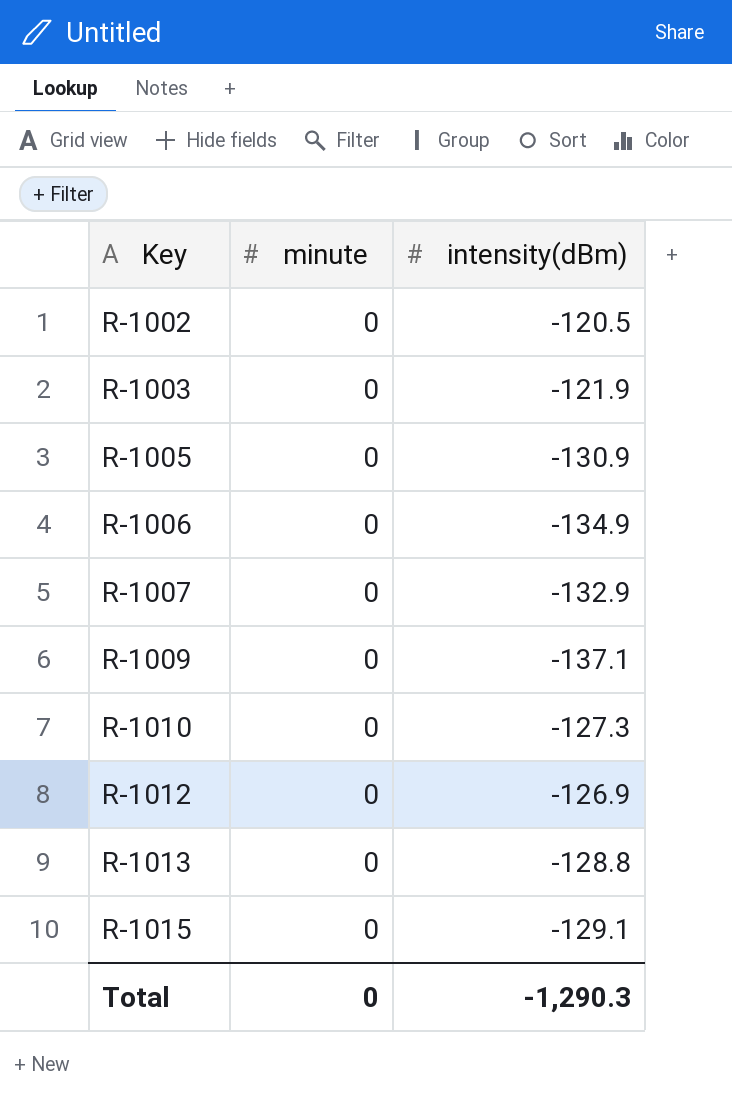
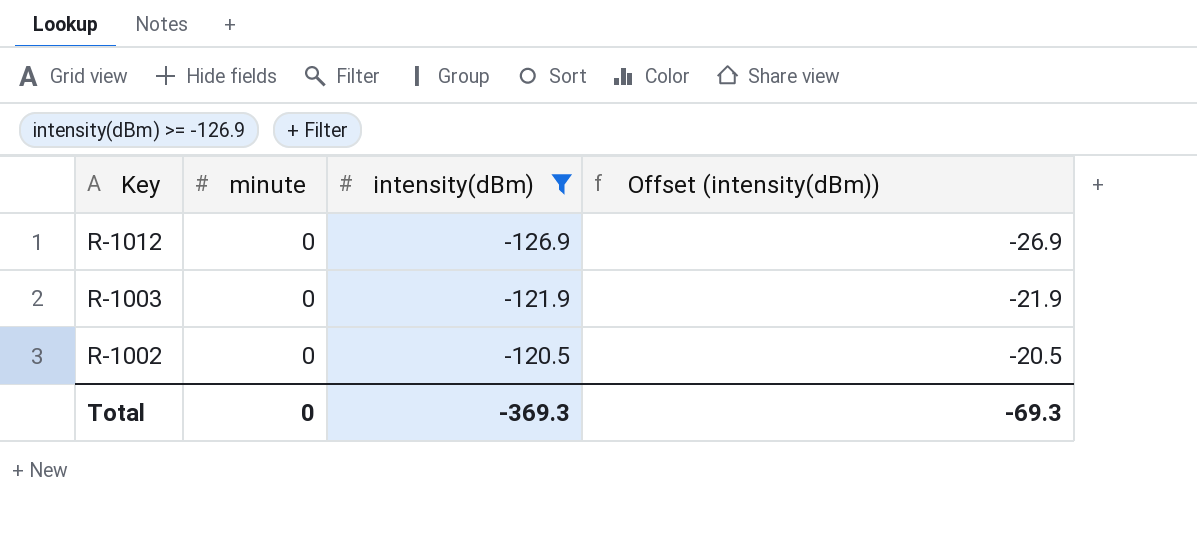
filter: none -> intensity(dBm) >= -126.9
row order: Key ascending -> Key descending
column Offset (intensity(dBm)) | formula: none -> [intensity(dBm)] + 100
Total | intensity(dBm): -1,290.3 -> -369.3

